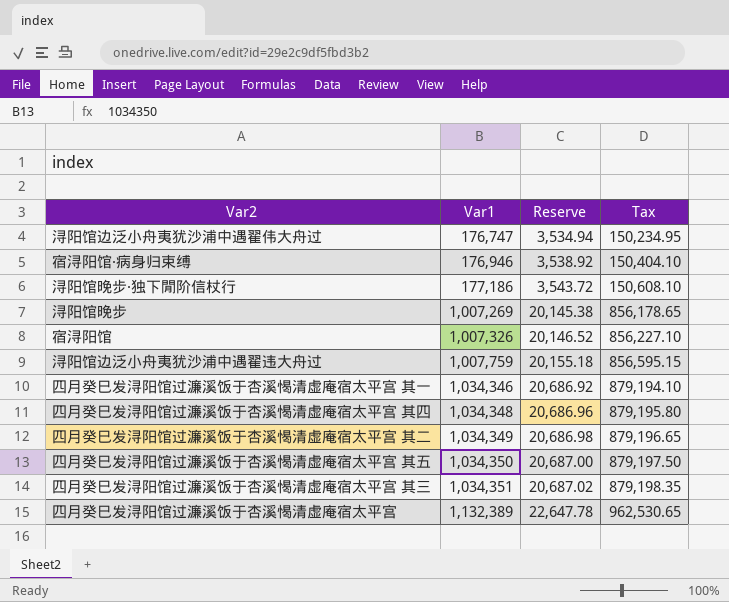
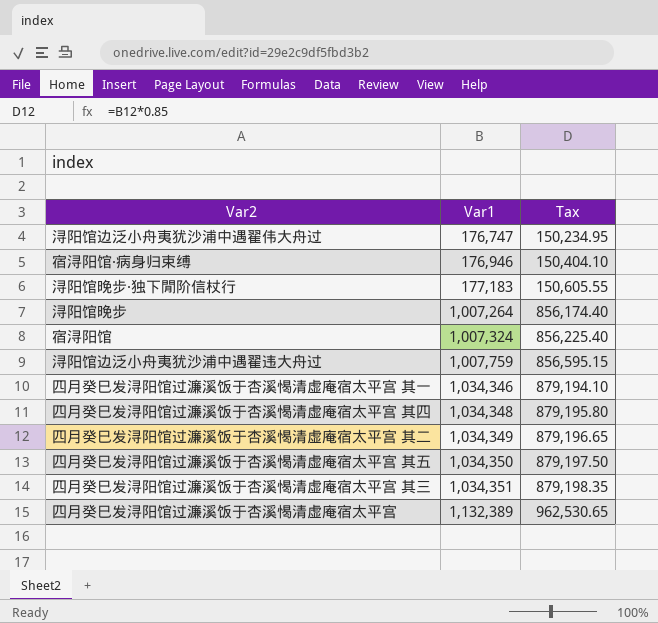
column Reserve | formula: [Var1] * 0.02 -> none
浔阳馆晚步·独下閒阶信杖行 | Var1: 177,186 -> 177,183
浔阳馆晚步·独下閒阶信杖行 | Tax: 150,608.10 -> 150,605.55
浔阳馆晚步 | Var1: 1,007,269 -> 1,007,264
浔阳馆晚步 | Tax: 856,178.65 -> 856,174.40
宿浔阳馆 | Var1: 1,007,326 -> 1,007,324
宿浔阳馆 | Tax: 856,227.10 -> 856,225.40

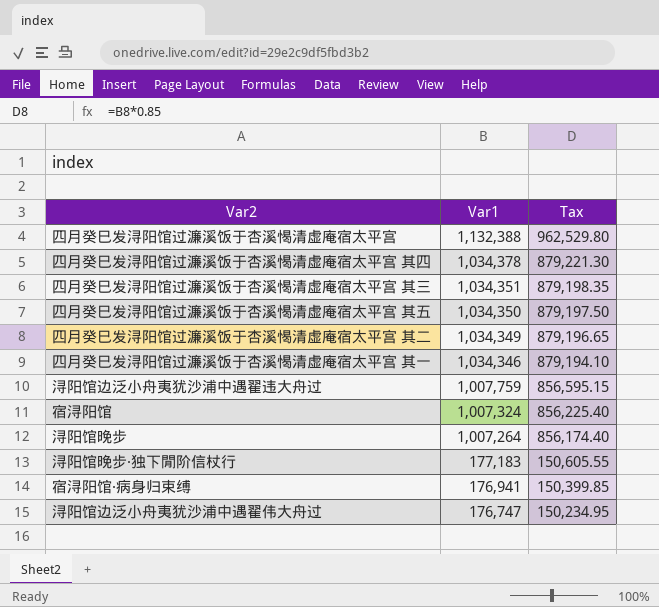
row order: Var1 ascending -> Var1 descending
四月癸巳发浔阳馆过濂溪饭于杏溪愒清虚庵宿太平宫 | Var1: 1,132,389 -> 1,132,388
四月癸巳发浔阳馆过濂溪饭于杏溪愒清虚庵宿太平宫 | Tax: 962,530.65 -> 962,529.80
四月癸巳发浔阳馆过濂溪饭于杏溪愒清虚庵宿太平宫 其四 | Var1: 1,034,348 -> 1,034,378
四月癸巳发浔阳馆过濂溪饭于杏溪愒清虚庵宿太平宫 其四 | Tax: 879,195.80 -> 879,221.30
宿浔阳馆·病身归束缚 | Var1: 176,946 -> 176,941
宿浔阳馆·病身归束缚 | Tax: 150,404.10 -> 150,399.85

